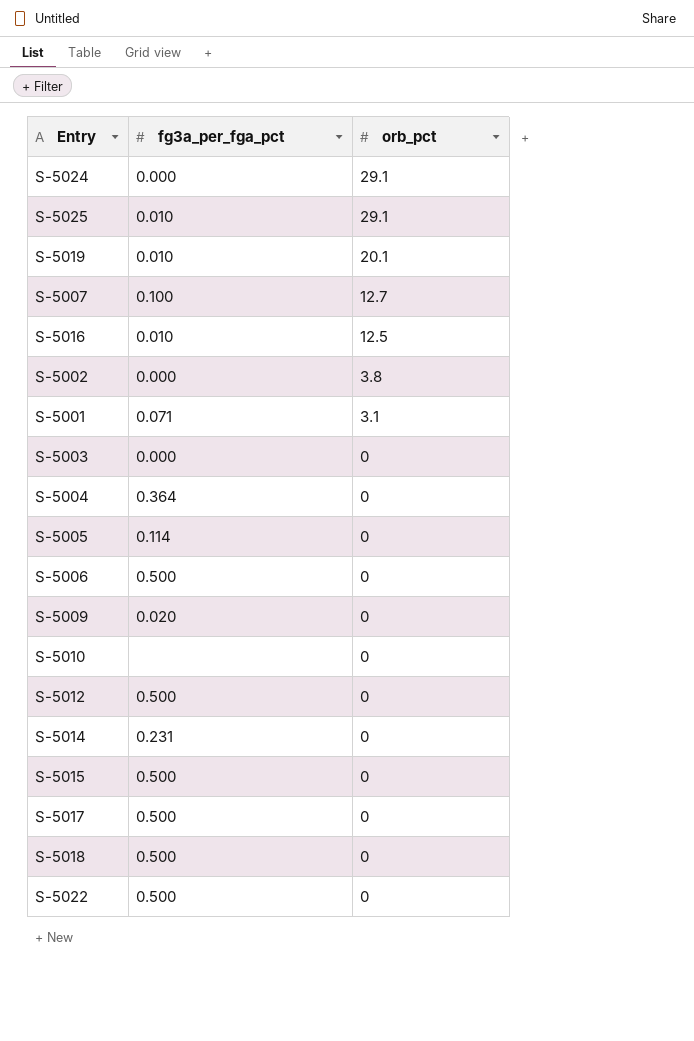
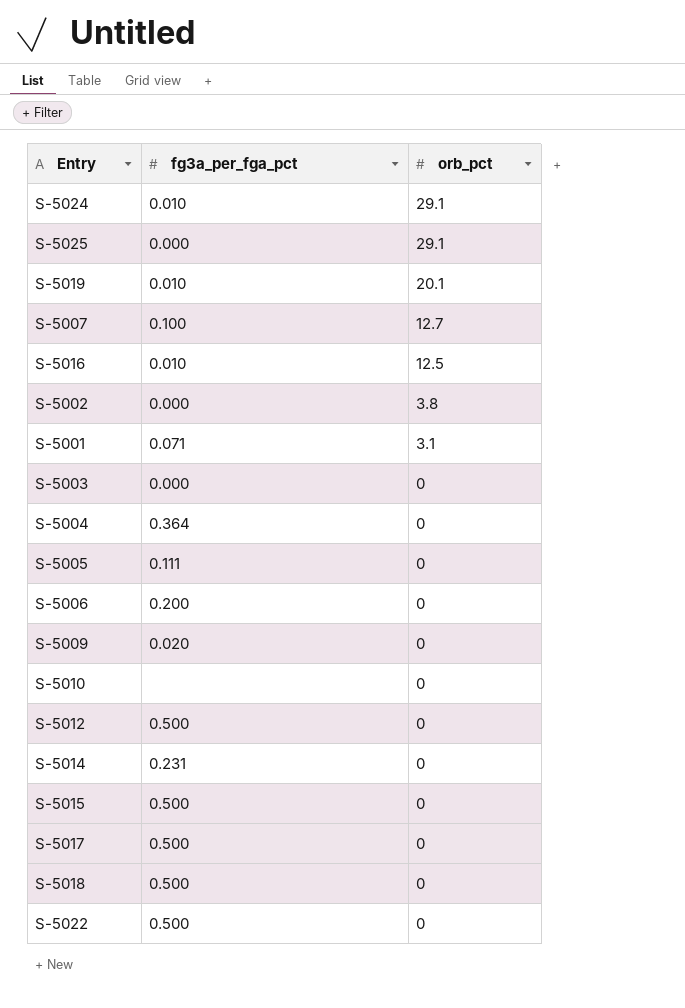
S-5024 | fg3a_per_fga_pct: 0.000 -> 0.010
S-5025 | fg3a_per_fga_pct: 0.010 -> 0.000
S-5005 | fg3a_per_fga_pct: 0.114 -> 0.111
S-5006 | fg3a_per_fga_pct: 0.500 -> 0.200

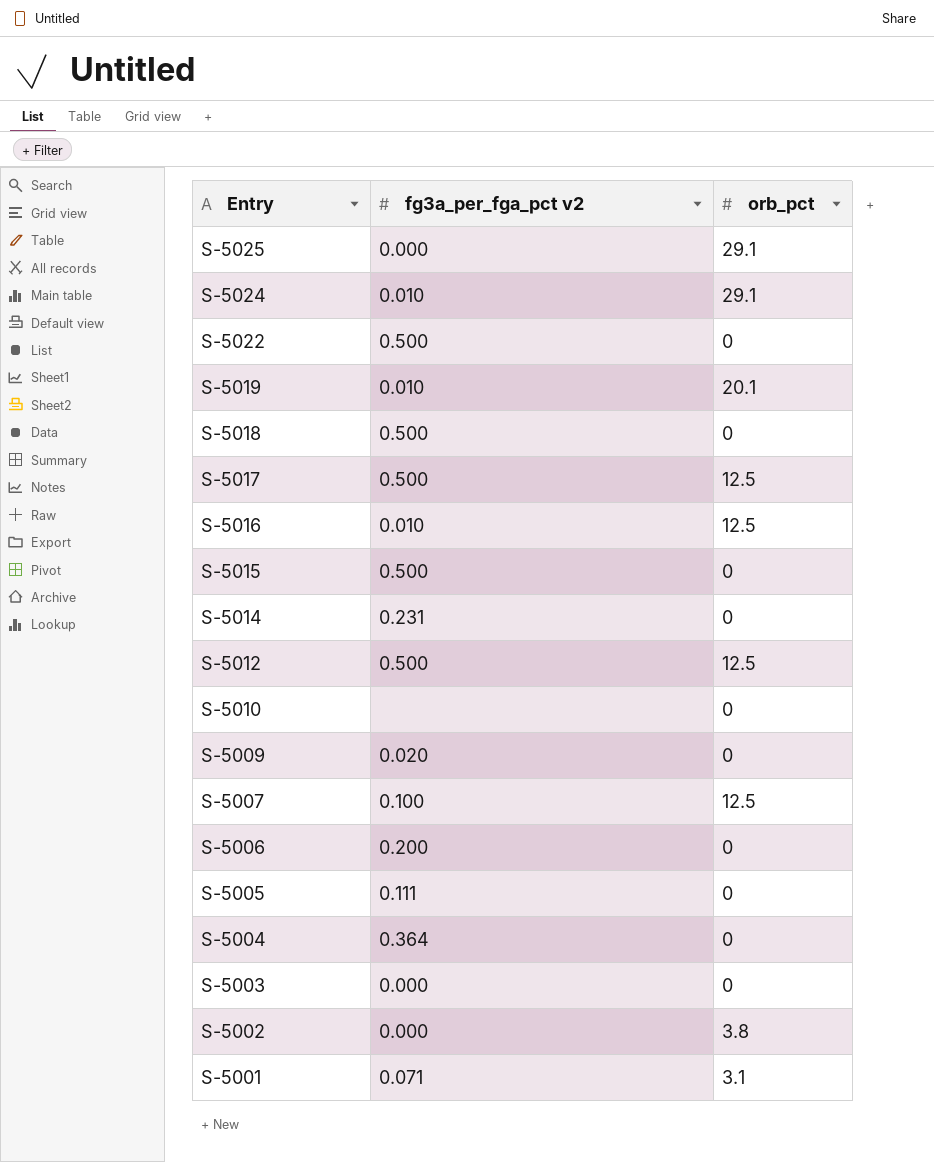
row order: orb_pct descending -> Entry descending
column name: fg3a_per_fga_pct -> fg3a_per_fga_pct v2
S-5017 | orb_pct: 0 -> 12.5
S-5012 | orb_pct: 0 -> 12.5
S-5007 | orb_pct: 12.7 -> 12.5

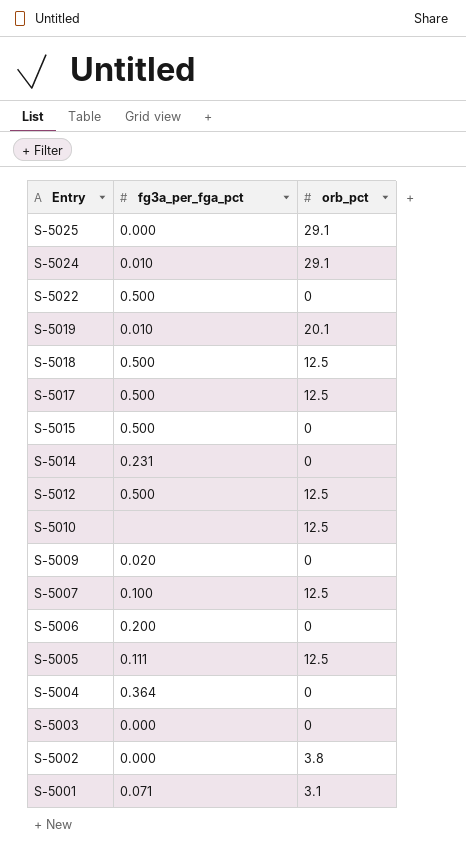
column name: fg3a_per_fga_pct v2 -> fg3a_per_fga_pct
row S-5016: 0.010 | 12.5 -> none
S-5018 | orb_pct: 0 -> 12.5
S-5010 | orb_pct: 0 -> 12.5
S-5005 | orb_pct: 0 -> 12.5

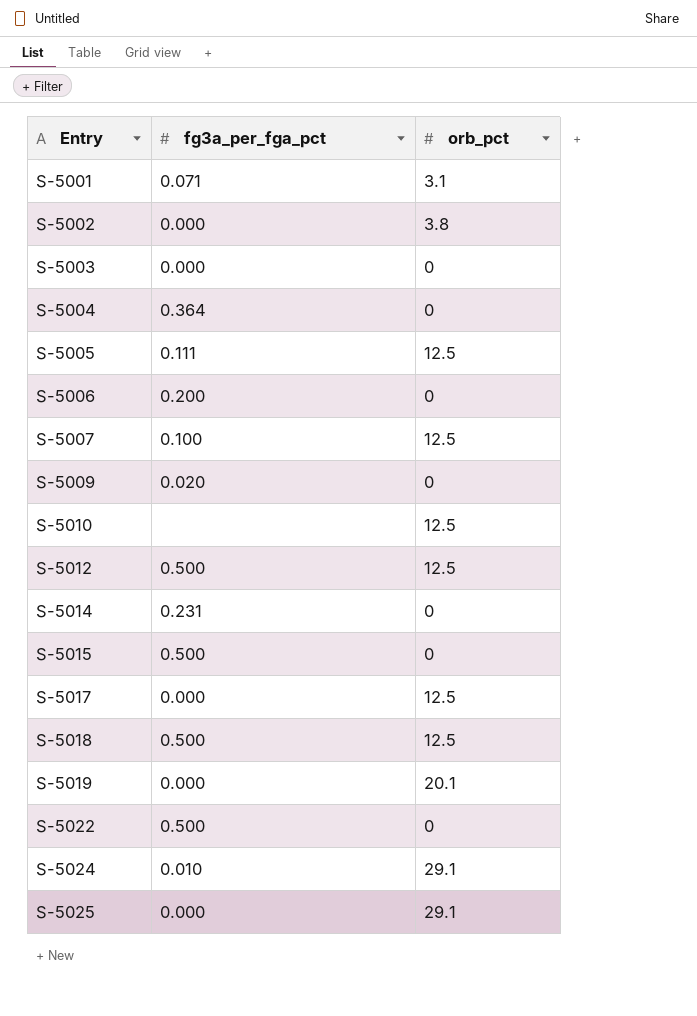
row order: Entry descending -> Entry ascending
S-5017 | fg3a_per_fga_pct: 0.500 -> 0.000
S-5019 | fg3a_per_fga_pct: 0.010 -> 0.000

